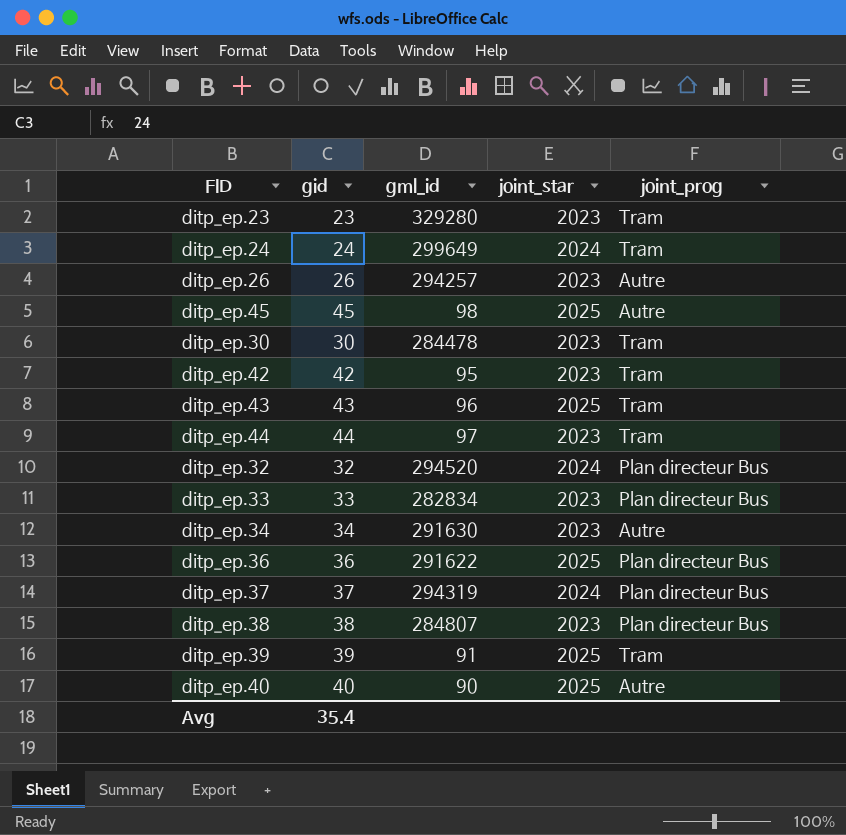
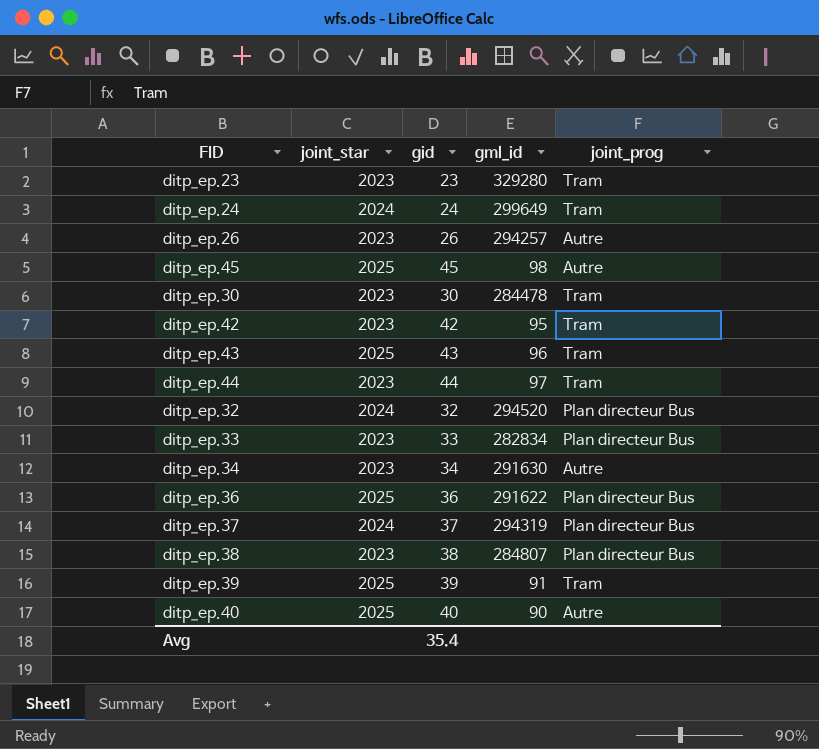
column joint_star | position: 4 -> 2

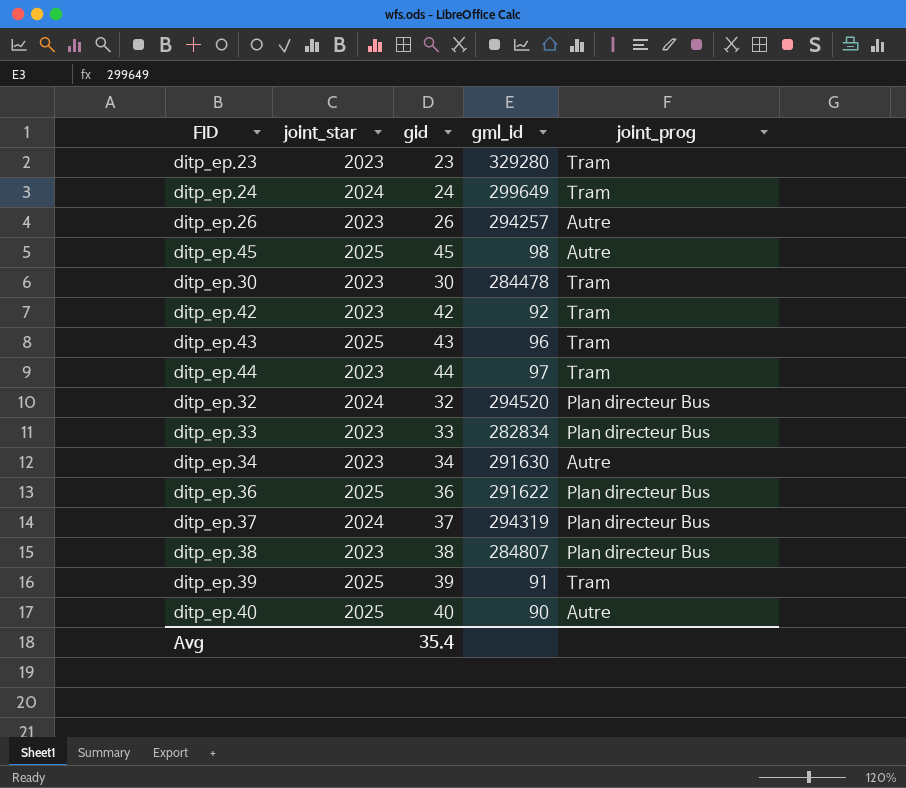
ditp_ep.42 | gml_id: 95 -> 92

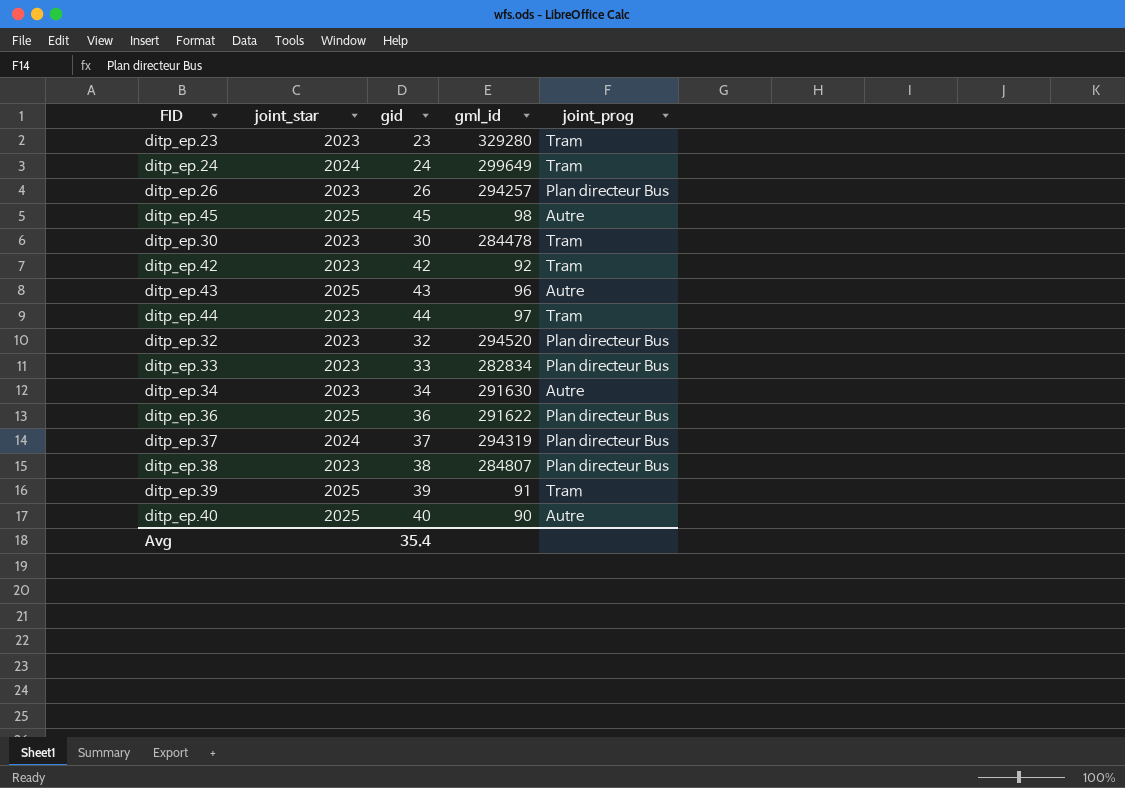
ditp_ep.26 | joint_prog: Autre -> Plan directeur Bus
ditp_ep.43 | joint_prog: Tram -> Autre
ditp_ep.32 | joint_star: 2024 -> 2023

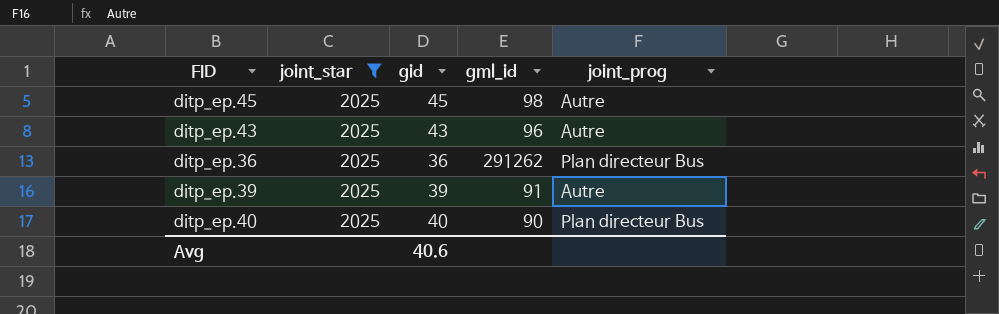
filter: none -> joint_star = 2025
ditp_ep.36 | gml_id: 291622 -> 291262
ditp_ep.39 | joint_prog: Tram -> Autre
ditp_ep.40 | joint_prog: Autre -> Plan directeur Bus
Avg | gid: 35.4 -> 40.6

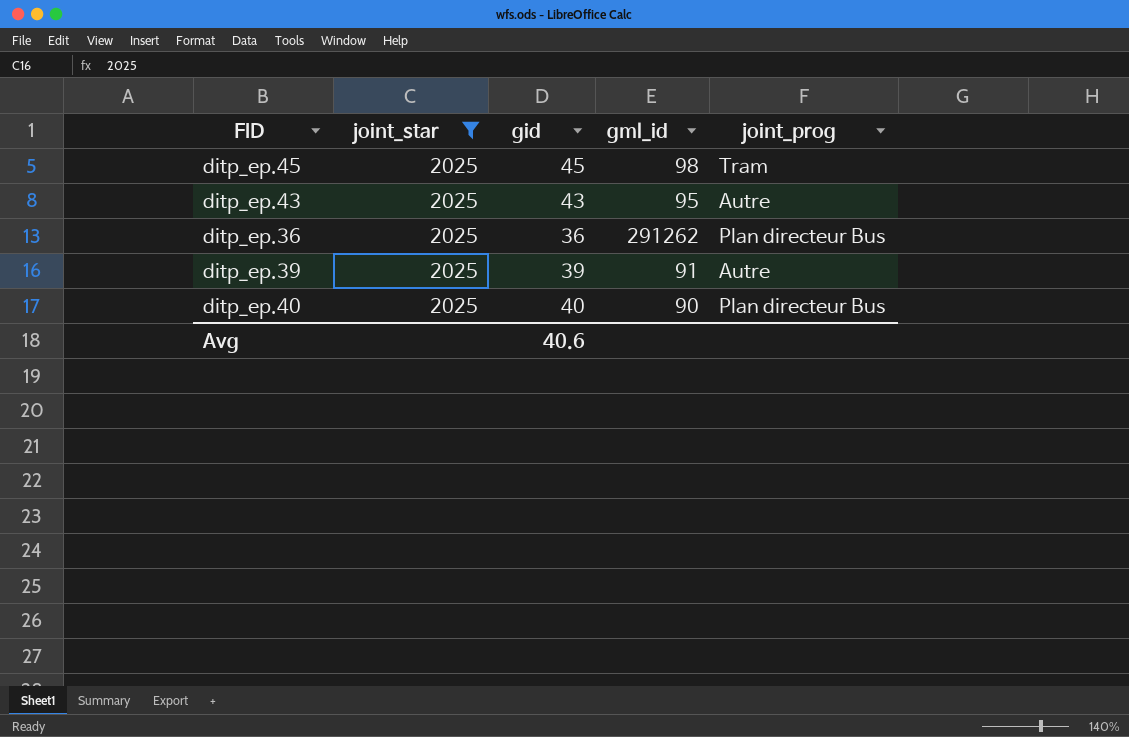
ditp_ep.45 | joint_prog: Autre -> Tram
ditp_ep.43 | gml_id: 96 -> 95

